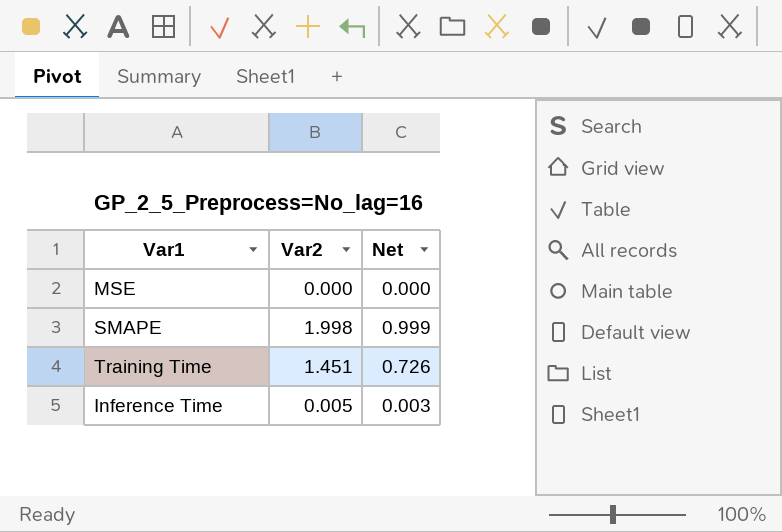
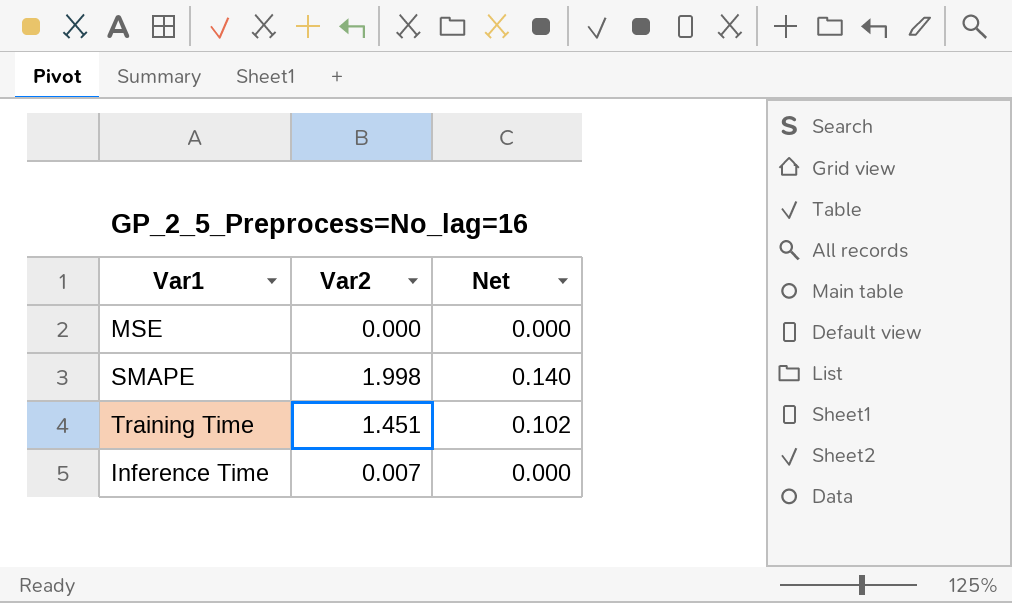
column Net | formula: [Var2] * 0.5 -> [Var2] * 0.07
Inference Time | Var2: 0.005 -> 0.007

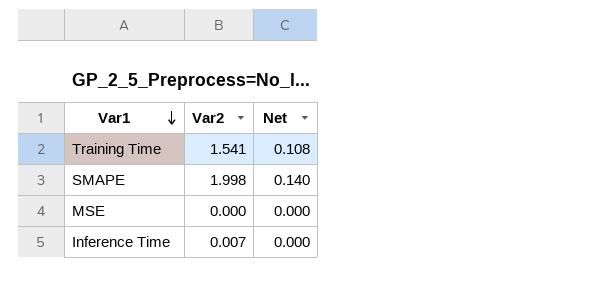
row order: none -> Var1 descending
Training Time | Var2: 1.451 -> 1.541
Training Time | Net: 0.102 -> 0.108

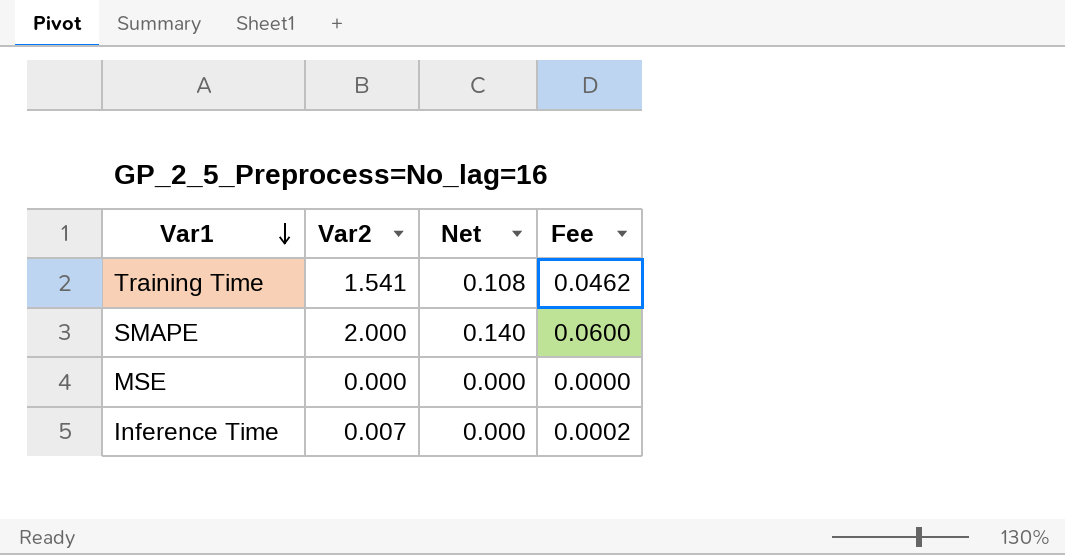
column Fee | formula: none -> [Var2] * 0.03
SMAPE | Var2: 1.998 -> 2.000

